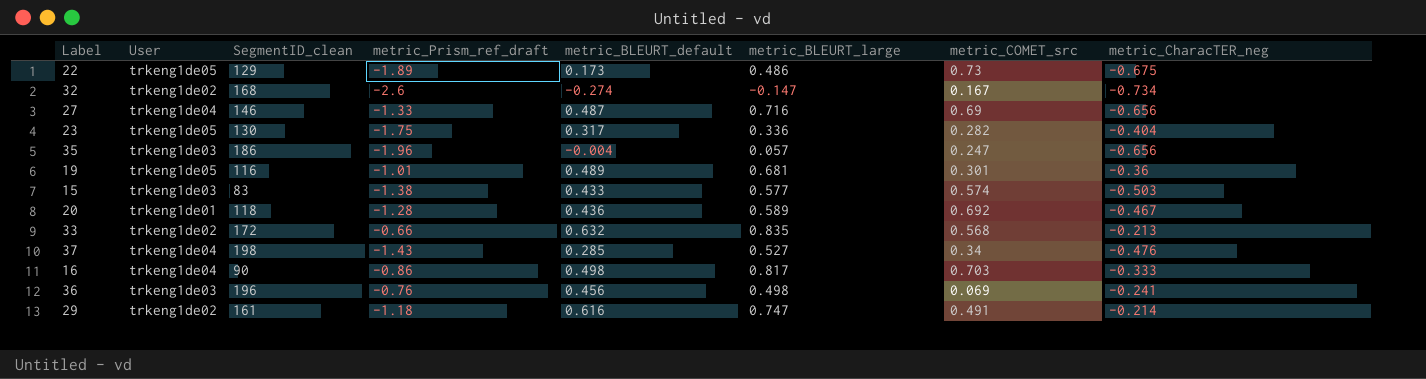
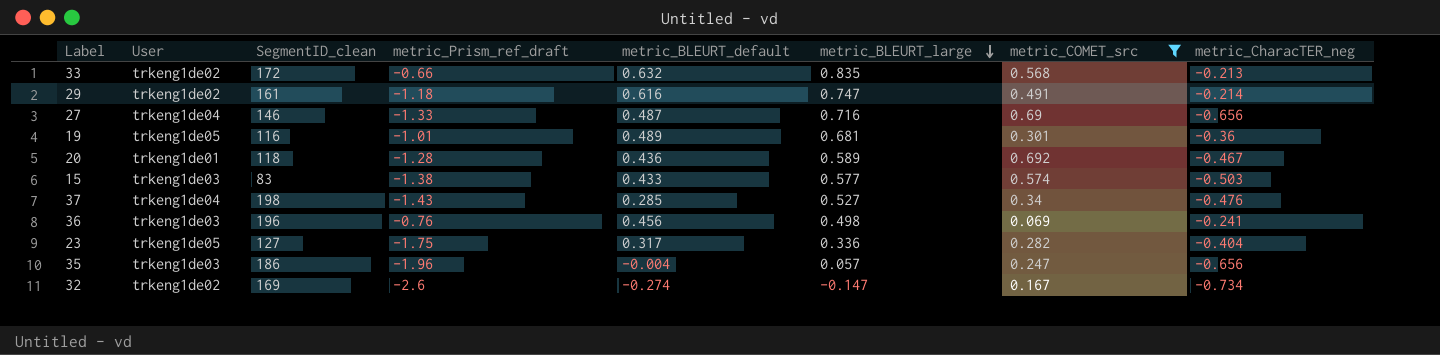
filter: none -> metric_COMET_src <= 0.692
row order: none -> metric_BLEURT_large descending
23 | SegmentID_clean: 130 -> 127
32 | SegmentID_clean: 168 -> 169

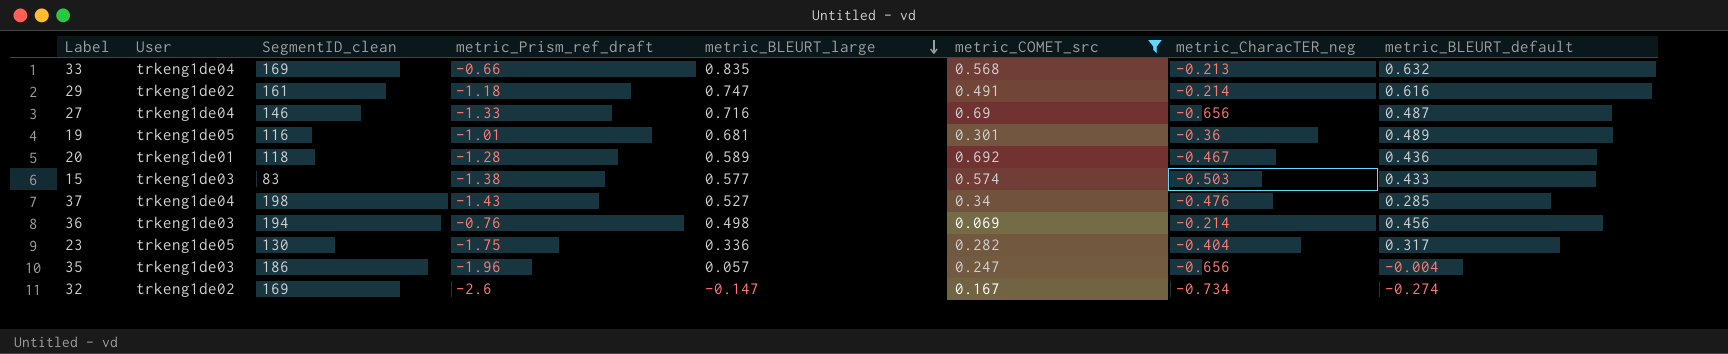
column metric_BLEURT_default | position: 5 -> 8
33 | User: trkeng1de02 -> trkeng1de04
33 | SegmentID_clean: 172 -> 169
36 | SegmentID_clean: 196 -> 194
36 | metric_CharacTER_neg: -0.241 -> -0.214
23 | SegmentID_clean: 127 -> 130

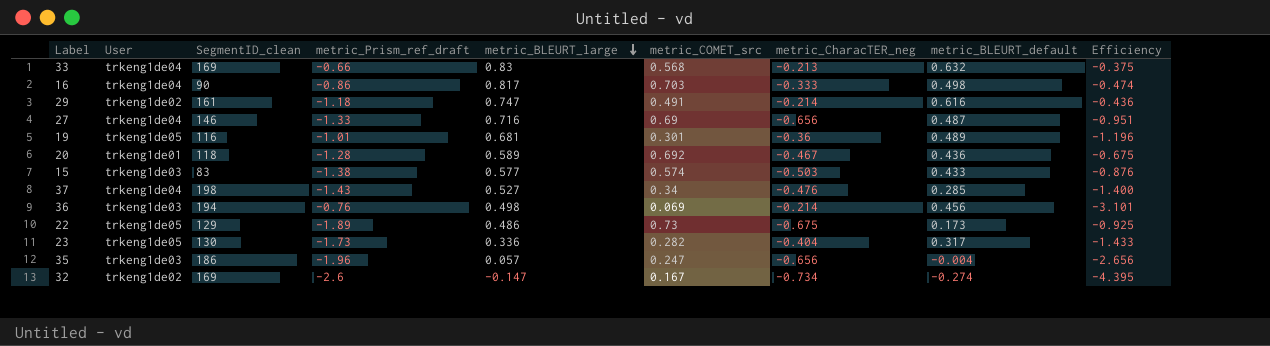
filter: metric_COMET_src <= 0.692 -> none
column Efficiency | formula: none -> [metric_CharacTER_neg] / [metric_COMET_src]
33 | metric_BLEURT_large: 0.835 -> 0.83
23 | metric_Prism_ref_draft: -1.75 -> -1.73

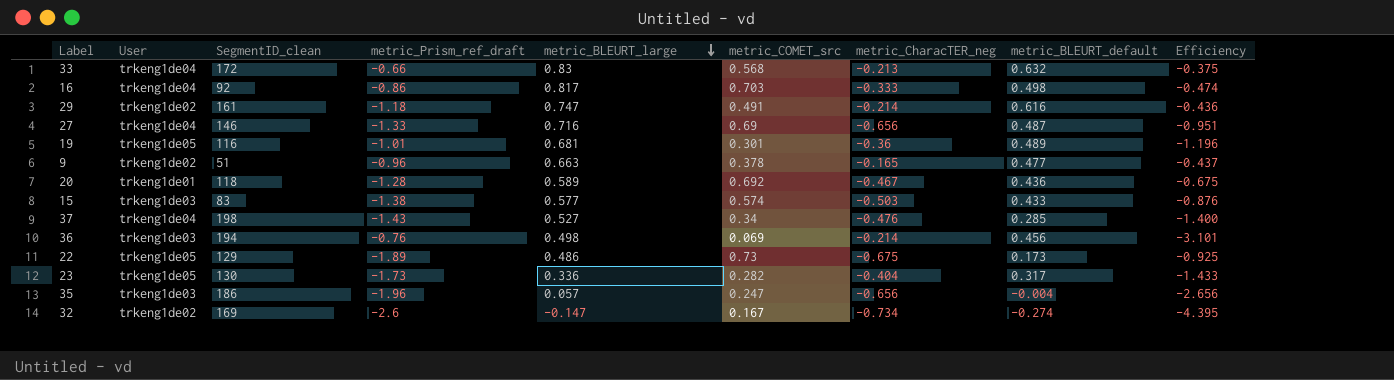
33 | SegmentID_clean: 169 -> 172
16 | SegmentID_clean: 90 -> 92
row 9: none -> trkeng1de02 | 51 | -0.96 | 0.663 | 0.378 | -0.165 | 0.477 | -0.437

